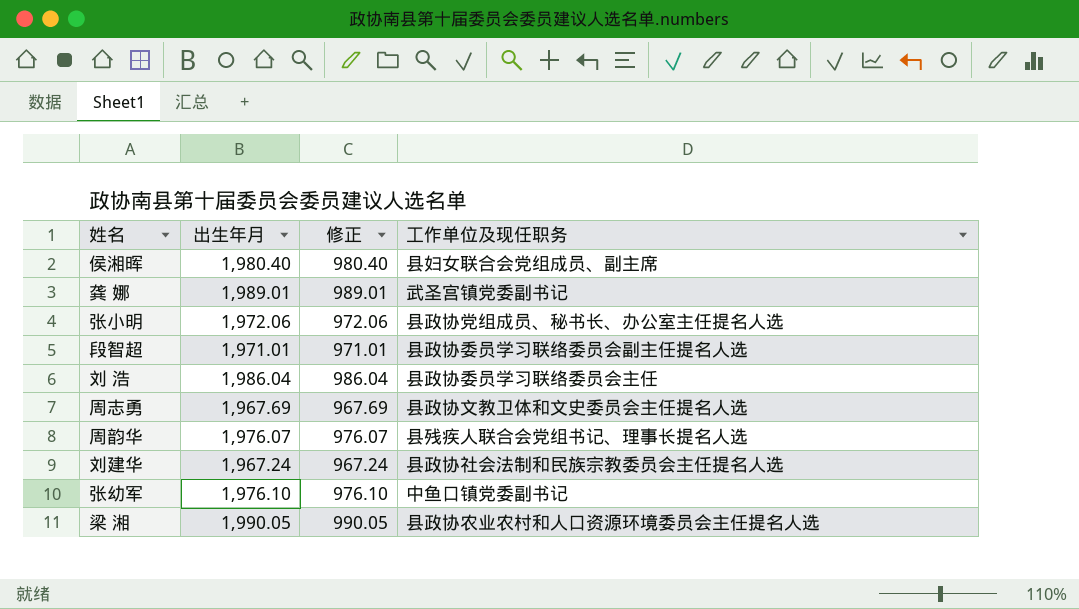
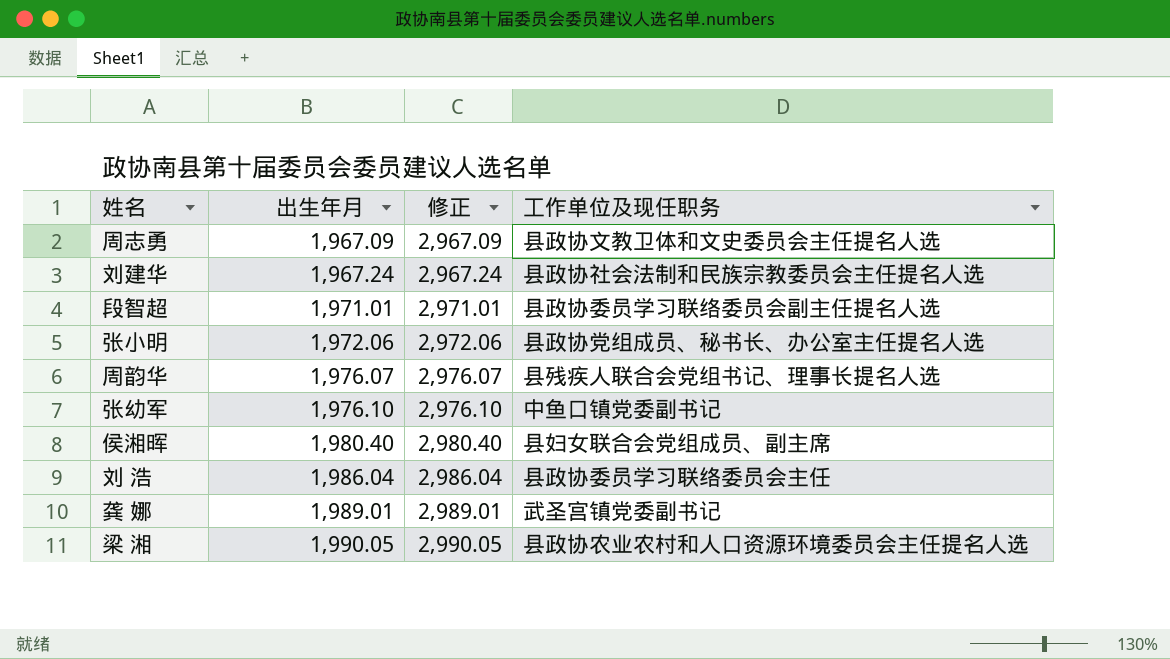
row order: none -> 出生年月 ascending
column 修正 | formula: [出生年月] - 1000 -> [出生年月] + 1000
周志勇 | 出生年月: 1,967.69 -> 1,967.09

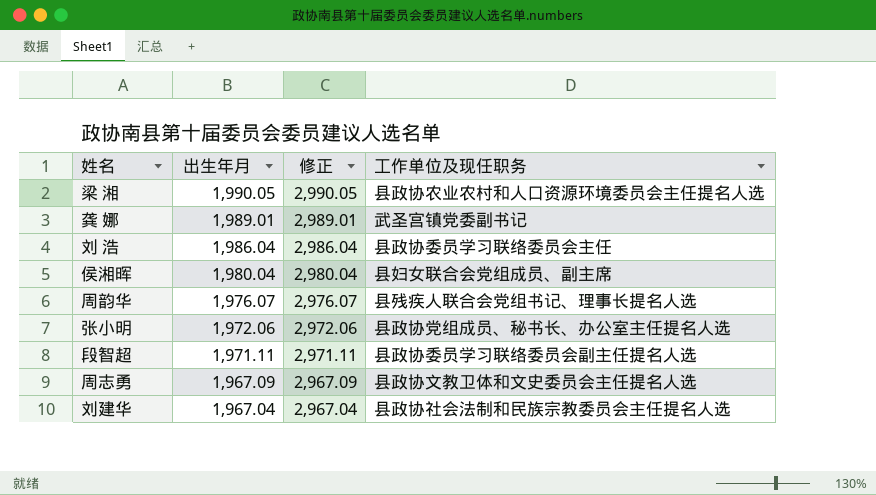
row order: 出生年月 ascending -> 出生年月 descending
row 张幼军: 1,976.10 | 2,976.10 | 中鱼口镇党委副书记 -> none
侯湘晖 | 出生年月: 1,980.40 -> 1,980.04
侯湘晖 | 修正: 2,980.40 -> 2,980.04
段智超 | 出生年月: 1,971.01 -> 1,971.11
段智超 | 修正: 2,971.01 -> 2,971.11
刘建华 | 出生年月: 1,967.24 -> 1,967.04
刘建华 | 修正: 2,967.24 -> 2,967.04

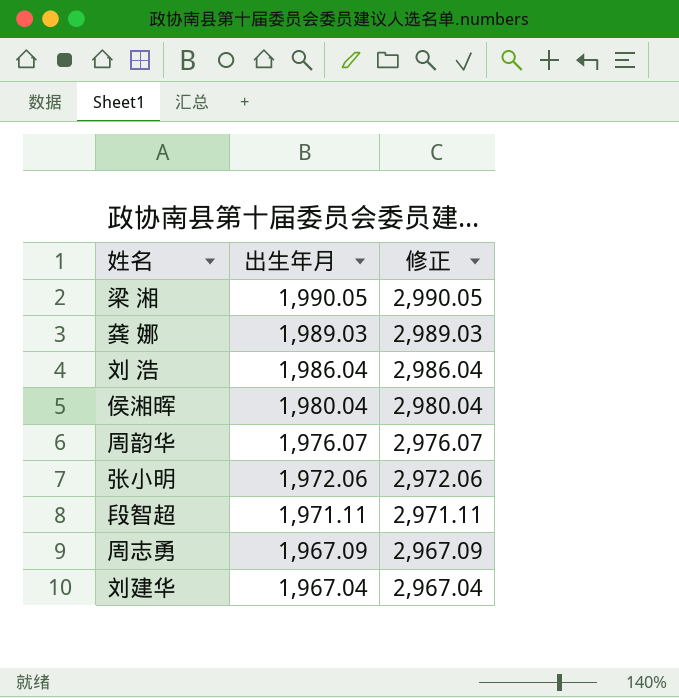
column 工作单位及现任职务 | position: 4 -> none
龚 娜 | 出生年月: 1,989.01 -> 1,989.03
龚 娜 | 修正: 2,989.01 -> 2,989.03

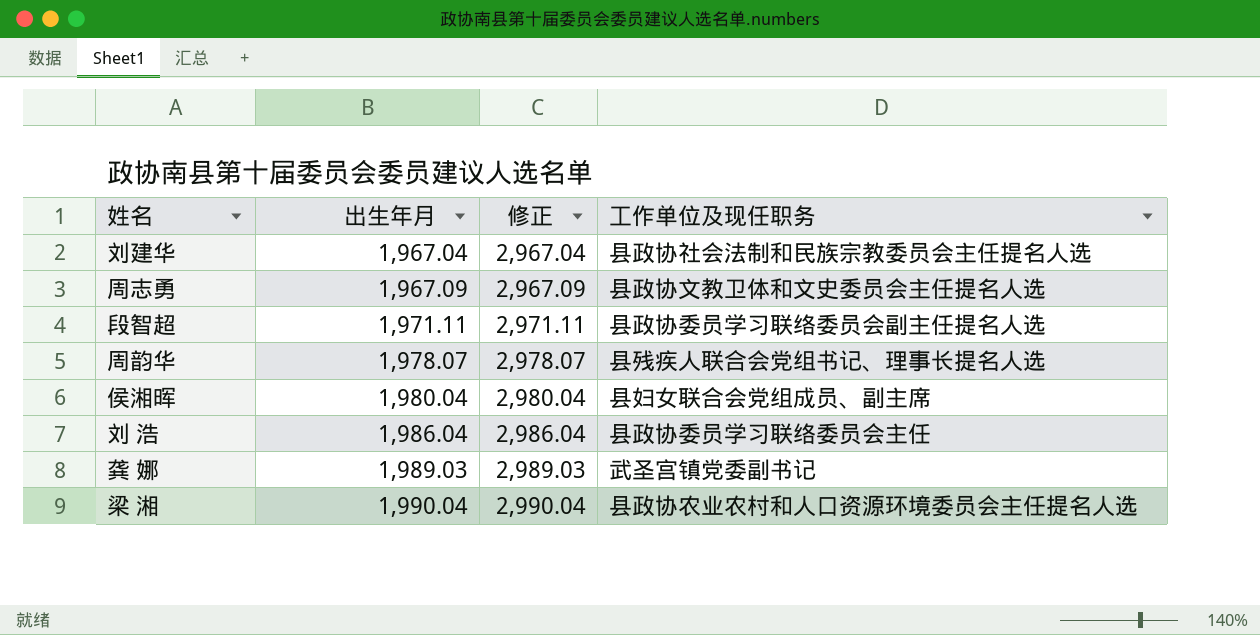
row order: 出生年月 descending -> 出生年月 ascending
column 工作单位及现任职务 | position: none -> 4
row 张小明: 1,972.06 | 2,972.06 -> none
周韵华 | 出生年月: 1,976.07 -> 1,978.07
周韵华 | 修正: 2,976.07 -> 2,978.07
梁 湘 | 出生年月: 1,990.05 -> 1,990.04
梁 湘 | 修正: 2,990.05 -> 2,990.04

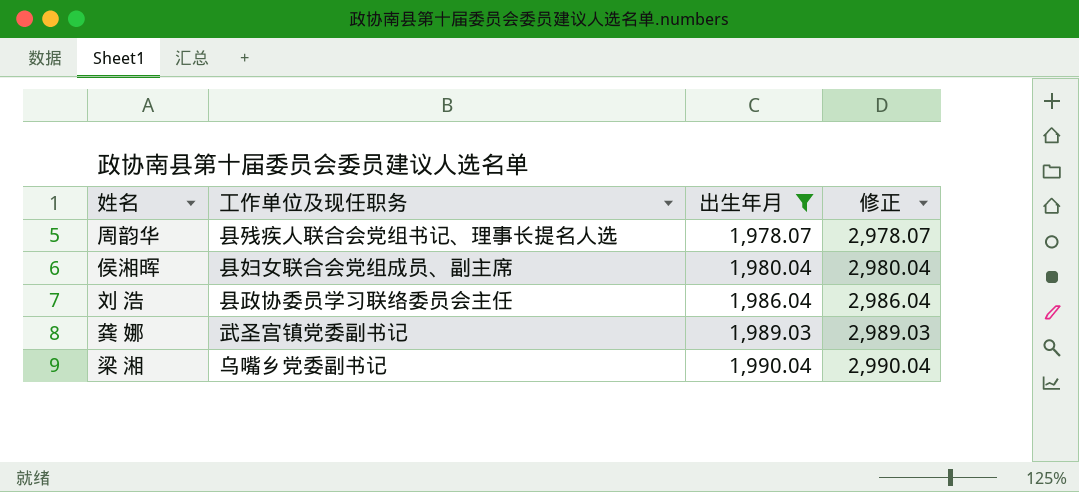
filter: none -> 出生年月 >= 1,978.07
column 工作单位及现任职务 | position: 4 -> 2
梁 湘 | 工作单位及现任职务: 县政协农业农村和人口资源环境委员会主任提名人选 -> 乌嘴乡党委副书记

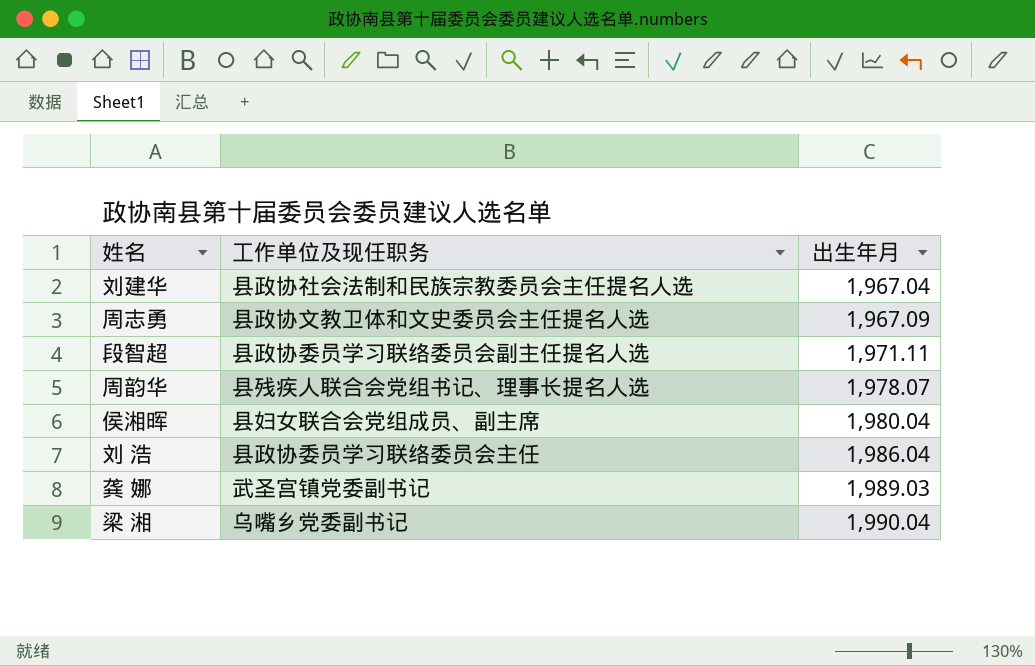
filter: 出生年月 >= 1,978.07 -> none
column 修正 | formula: [出生年月] + 1000 -> none

